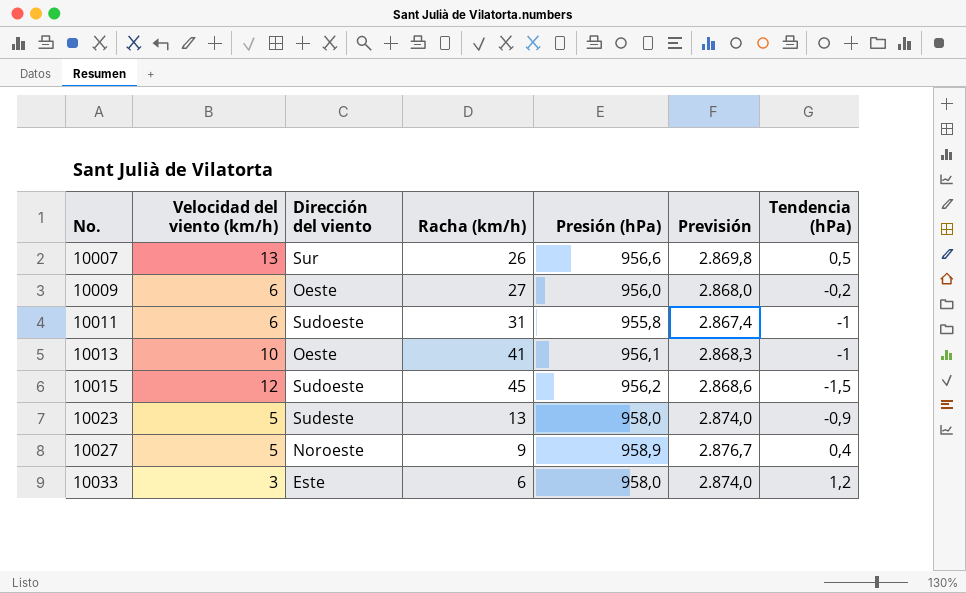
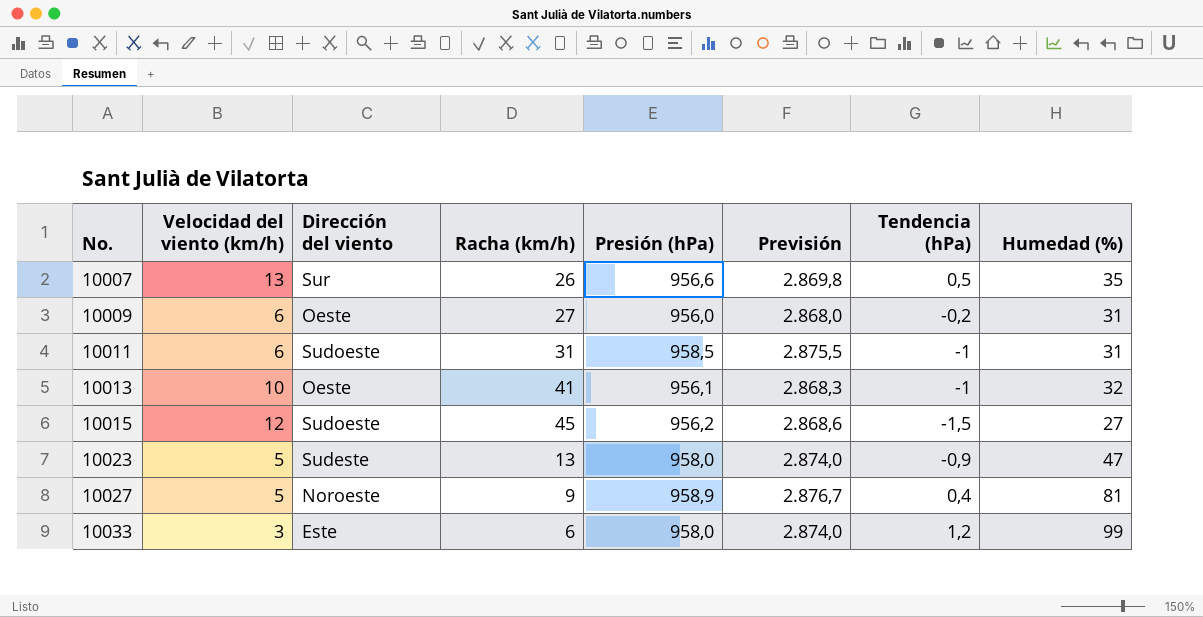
column Humedad (%) | position: none -> 8
10011 | Presión (hPa): 955,8 -> 958,5
10011 | Previsión: 2.867,4 -> 2.875,5

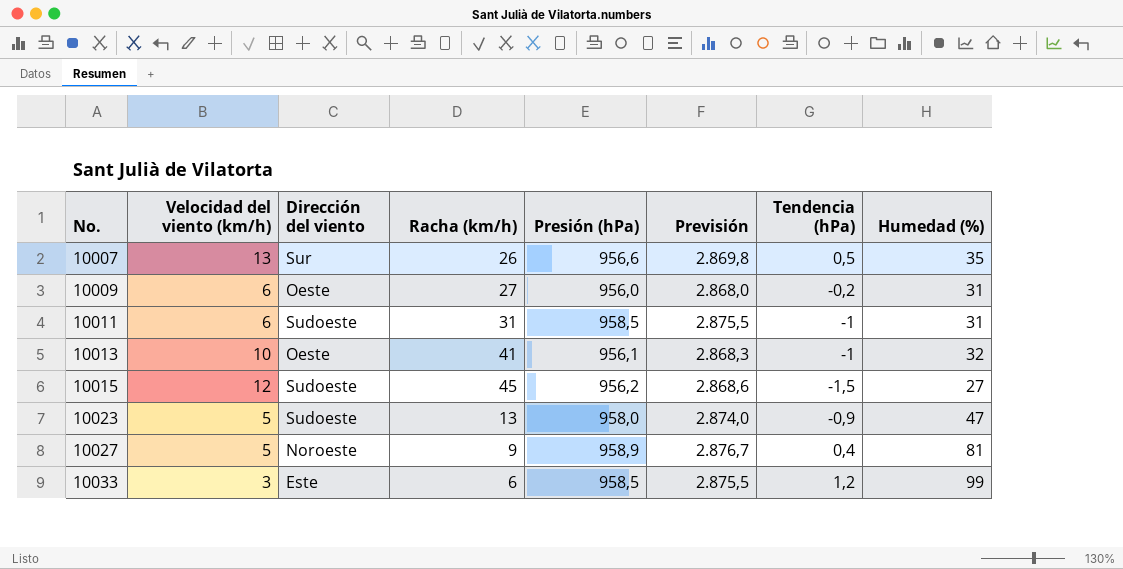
10023 | Dirección del viento: Sudeste -> Sudoeste
10033 | Presión (hPa): 958,0 -> 958,5
10033 | Previsión: 2.874,0 -> 2.875,5

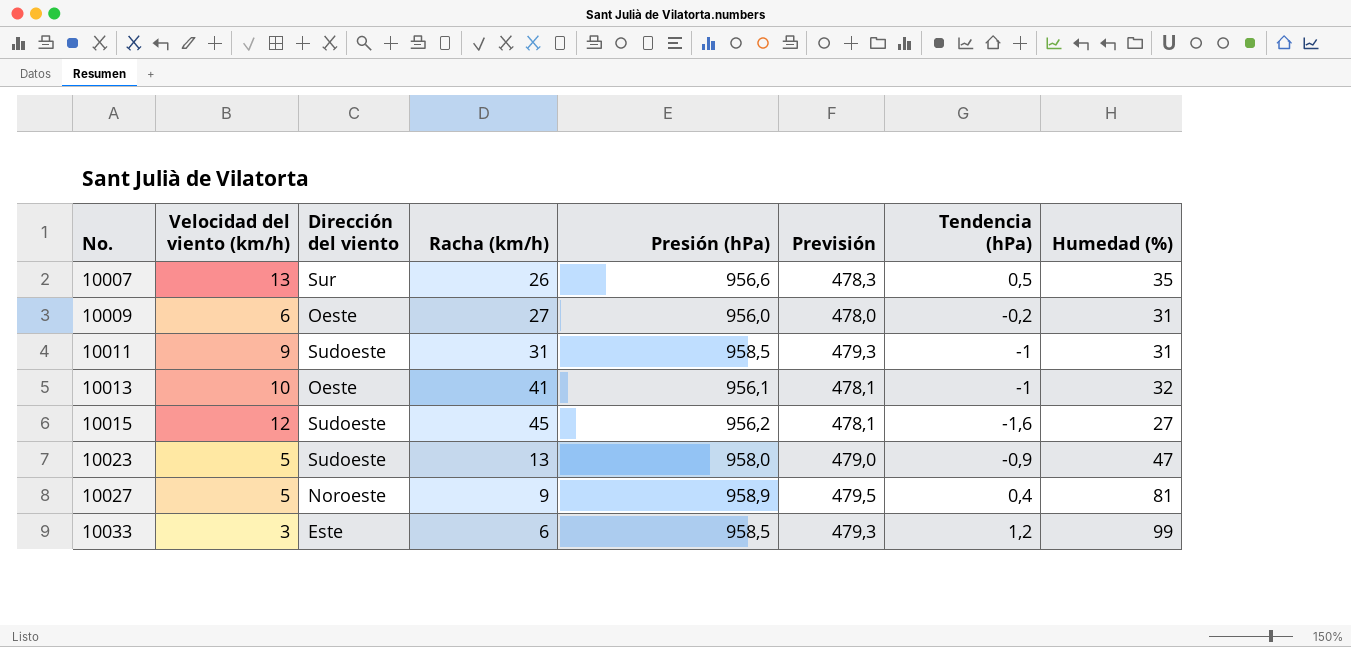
column Previsión | formula: [Presión (hPa)] * 3 -> [Presión (hPa)] * 0,5
10011 | Velocidad del viento (km/h): 6 -> 9
10015 | Tendencia (hPa): -1,5 -> -1,6

